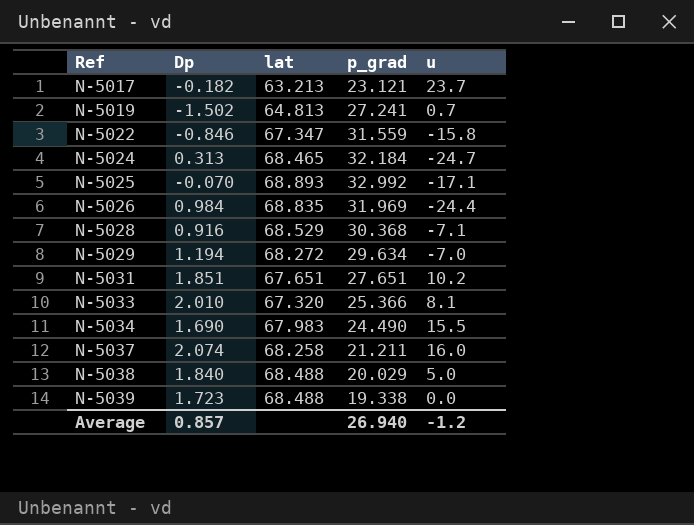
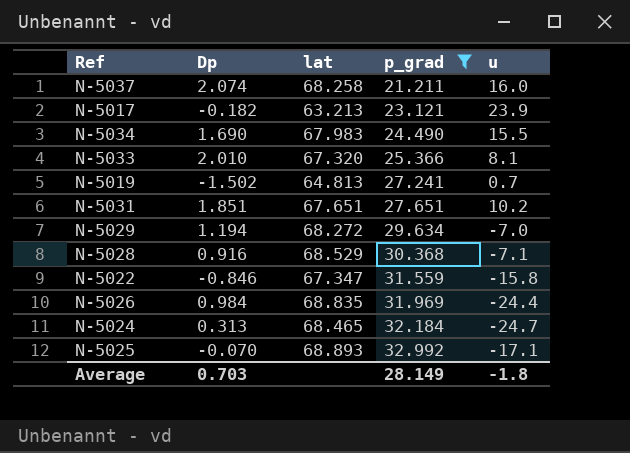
filter: none -> p_grad >= 21.211
row order: Ref ascending -> p_grad ascending
N-5017 | u: 23.7 -> 23.9
Average | Dp: 0.857 -> 0.703
Average | p_grad: 26.940 -> 28.149
Average | u: -1.2 -> -1.8

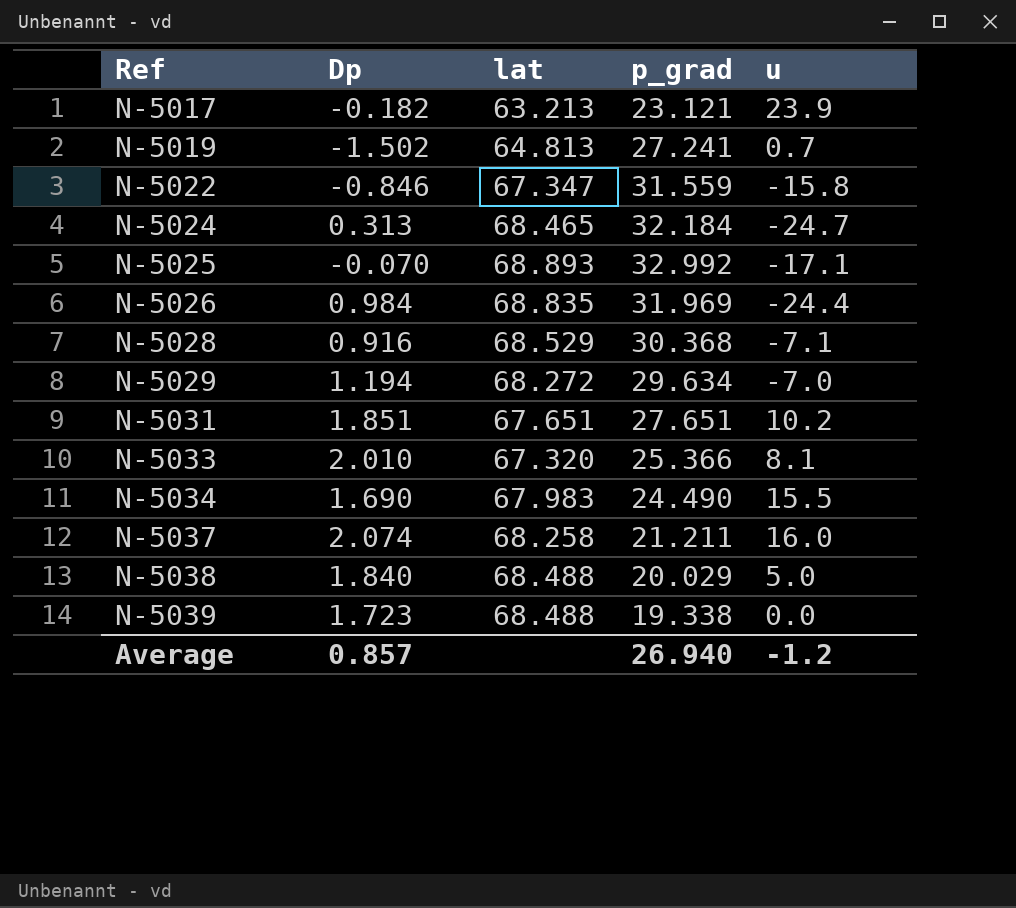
filter: p_grad >= 21.211 -> none
row order: p_grad ascending -> Ref ascending
Average | Dp: 0.703 -> 0.857
Average | p_grad: 28.149 -> 26.940
Average | u: -1.8 -> -1.2

